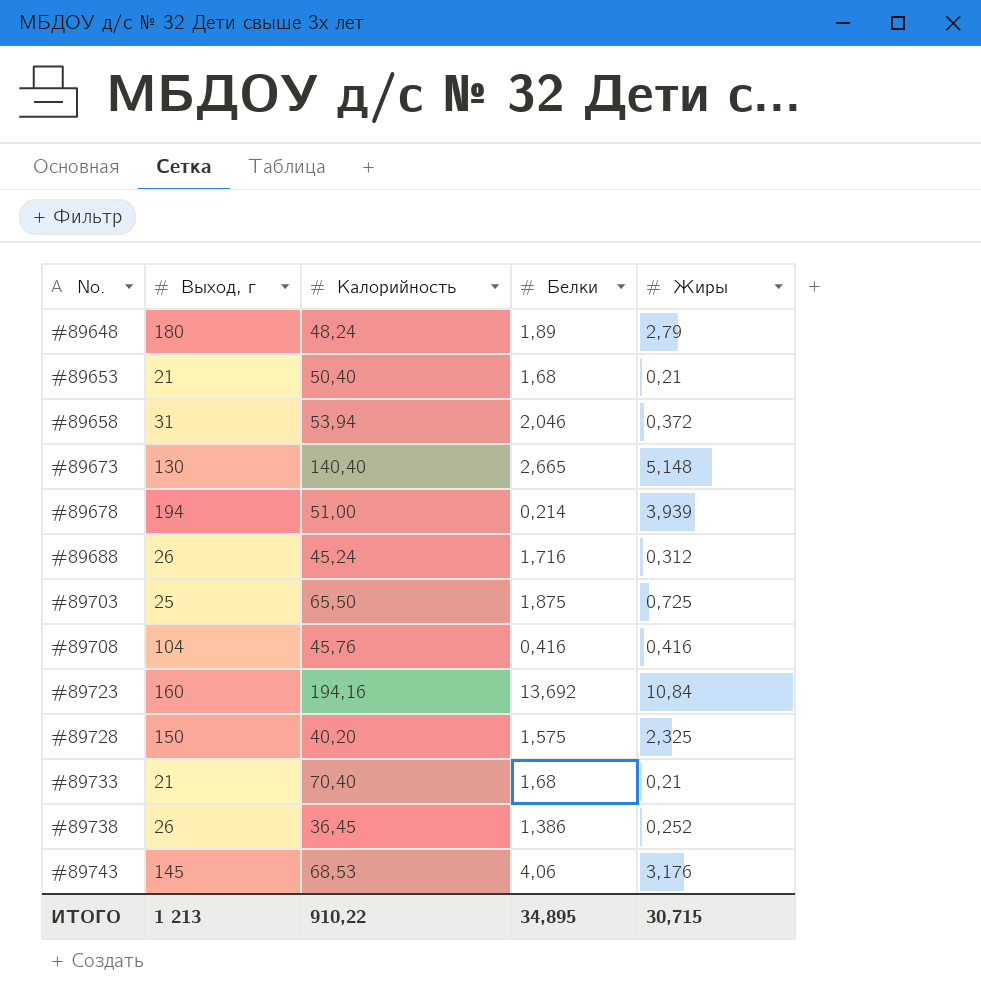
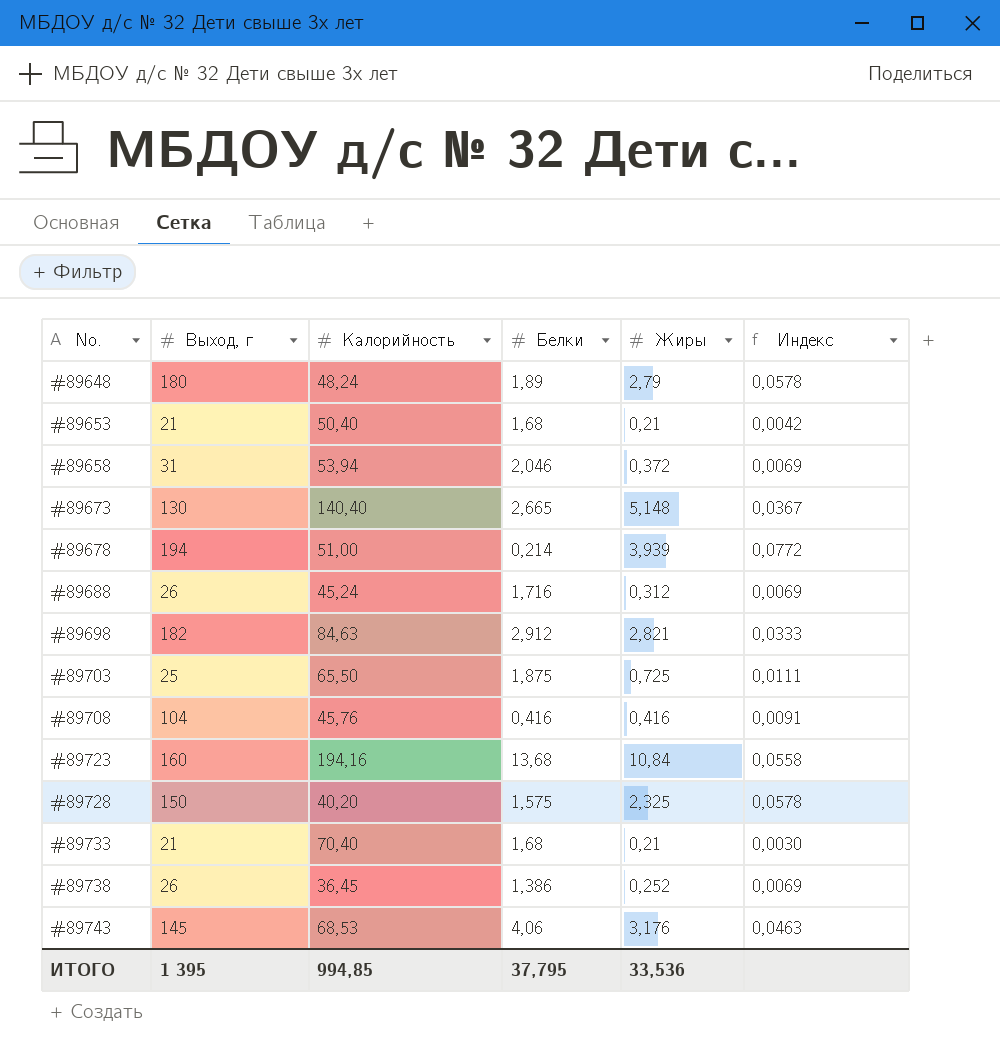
column Индекс | formula: none -> [Жиры] / [Калорийность]
row #89698: none -> 182 | 84,63 | 2,912 | 2,821 | 0,0333
#89723 | Белки: 13,692 -> 13,68
ИТОГО | Выход, г: 1 213 -> 1 395
ИТОГО | Калорийность: 910,22 -> 994,85
ИТОГО | Белки: 34,895 -> 37,795
ИТОГО | Жиры: 30,715 -> 33,536

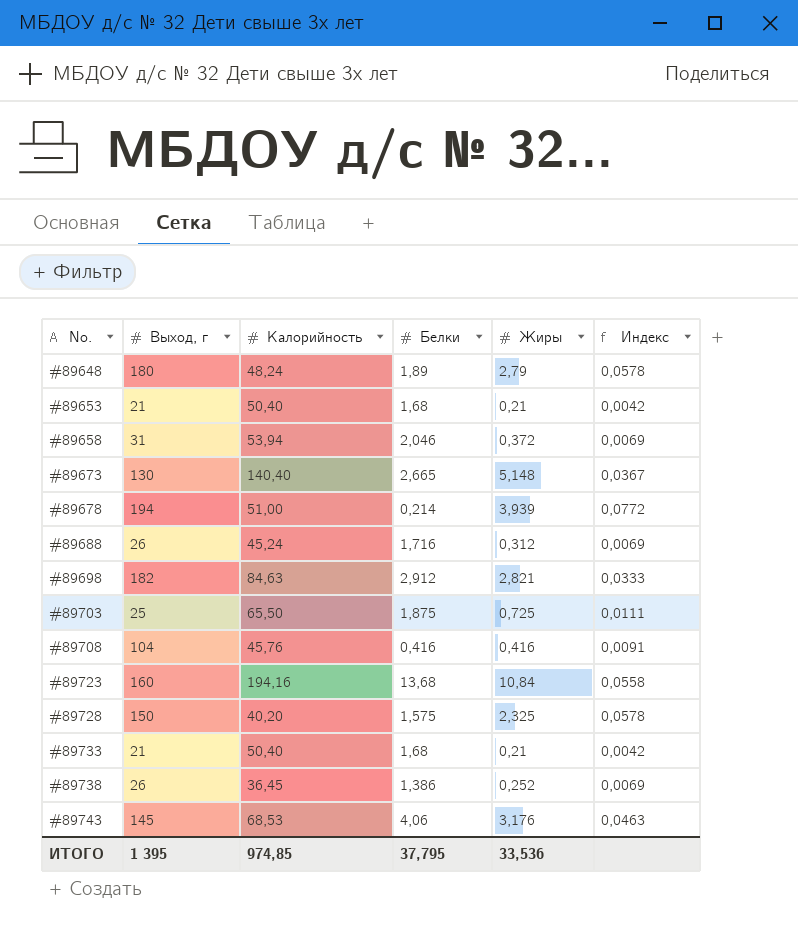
#89733 | Калорийность: 70,40 -> 50,40
#89733 | Индекс: 0,0030 -> 0,0042
ИТОГО | Калорийность: 994,85 -> 974,85

